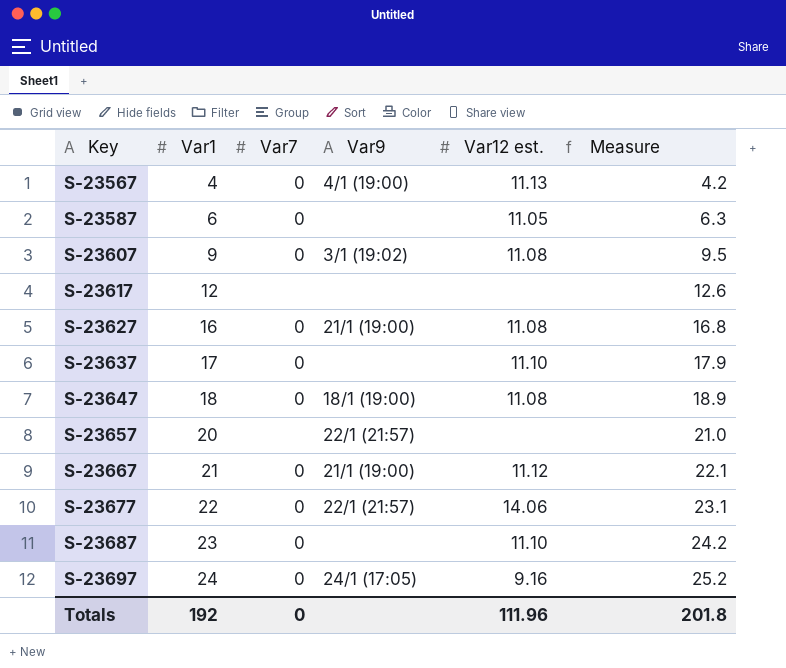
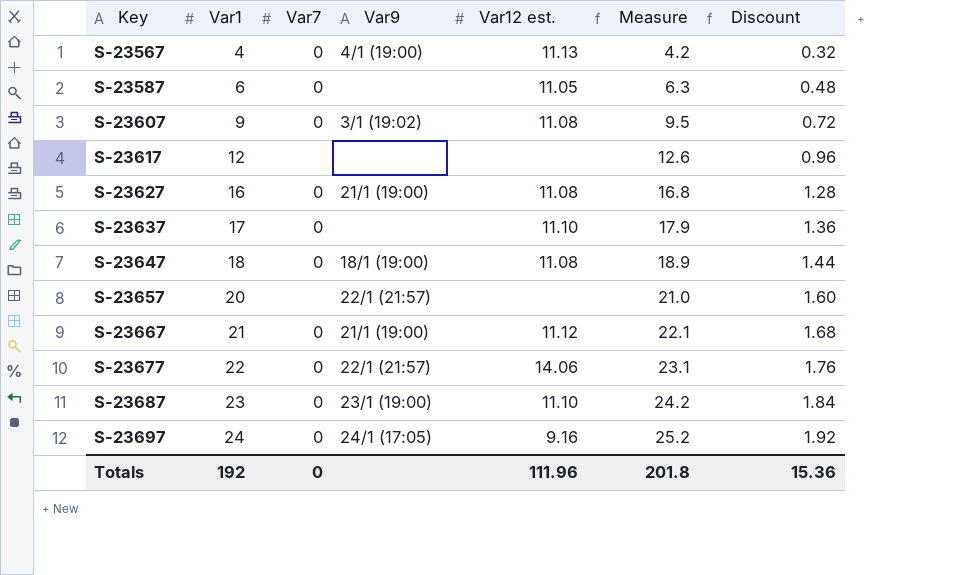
column Discount | formula: none -> [Var1] * 0.08
S-23687 | Var9: none -> 23/1 (19:00)

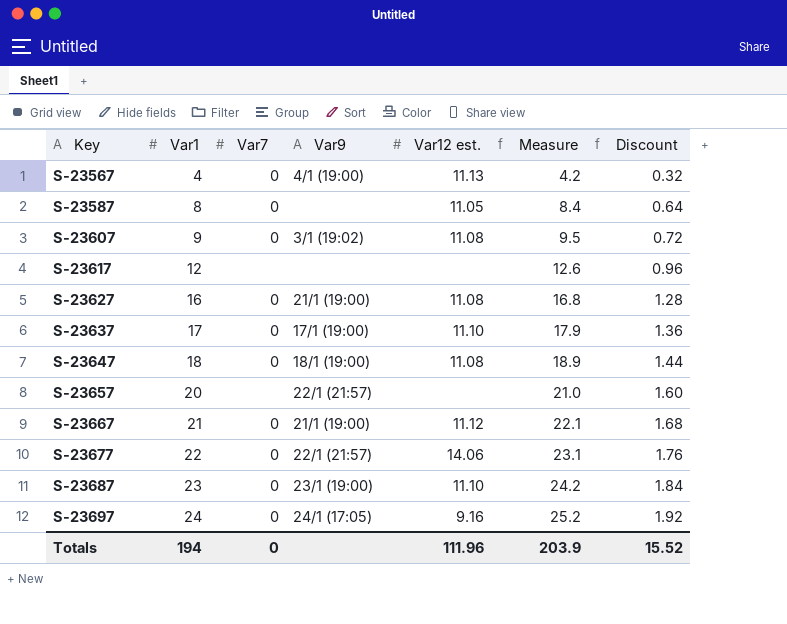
S-23587 | Var1: 6 -> 8
S-23587 | Measure: 6.3 -> 8.4
S-23587 | Discount: 0.48 -> 0.64
S-23637 | Var9: none -> 17/1 (19:00)
Totals | Var1: 192 -> 194
Totals | Measure: 201.8 -> 203.9
Totals | Discount: 15.36 -> 15.52

